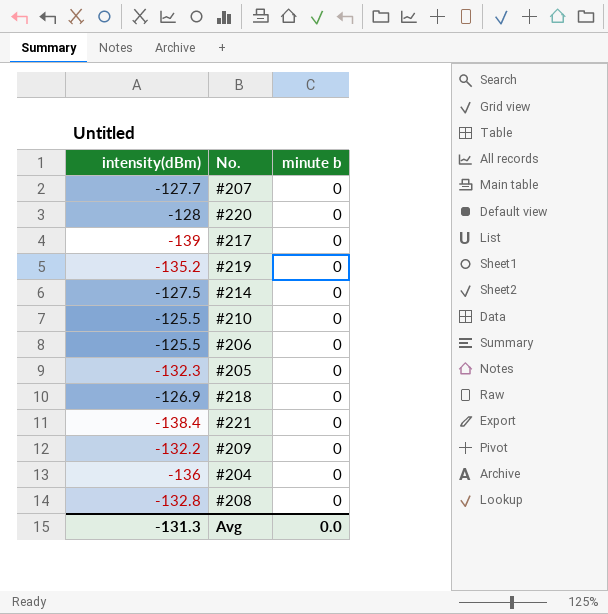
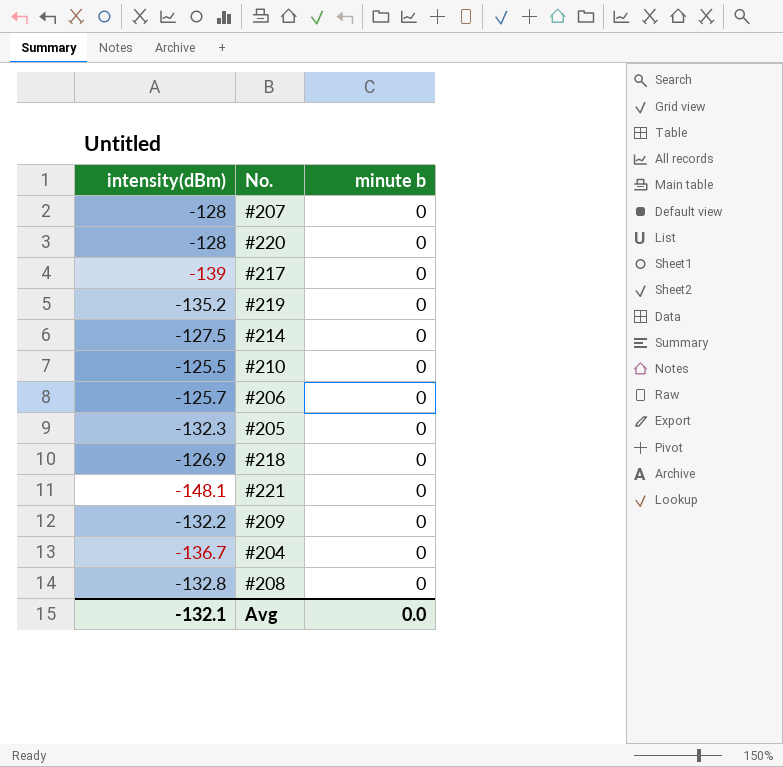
#207 | intensity(dBm): -127.7 -> -128
#206 | intensity(dBm): -125.5 -> -125.7
#221 | intensity(dBm): -138.4 -> -148.1
#204 | intensity(dBm): -136 -> -136.7
Avg | intensity(dBm): -131.3 -> -132.1

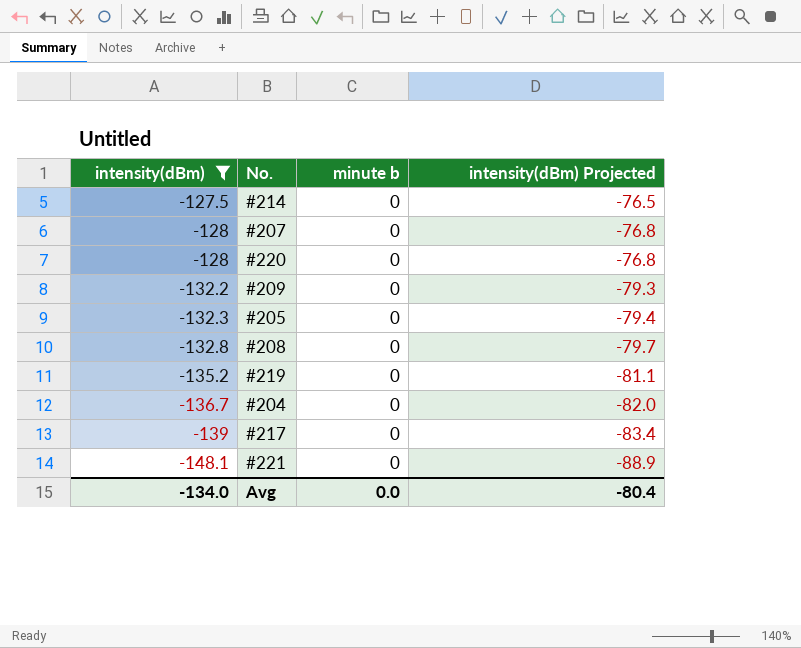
filter: none -> intensity(dBm) <= -127.5
row order: none -> intensity(dBm) descending
column intensity(dBm) Projected | formula: none -> [intensity(dBm)] * 0.6
Avg | intensity(dBm): -132.1 -> -134.0

